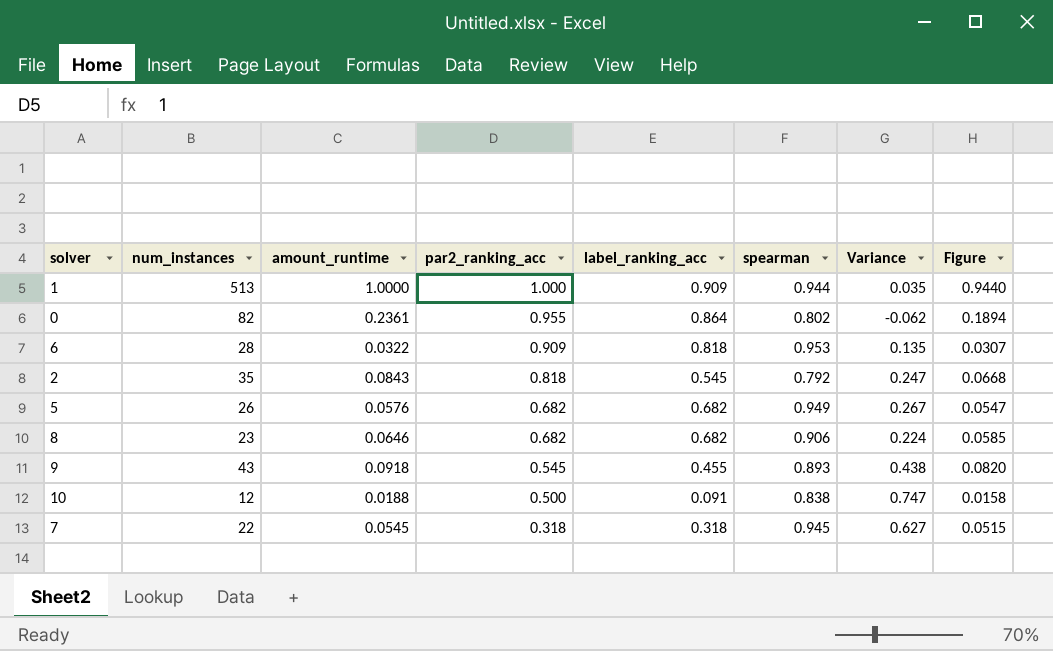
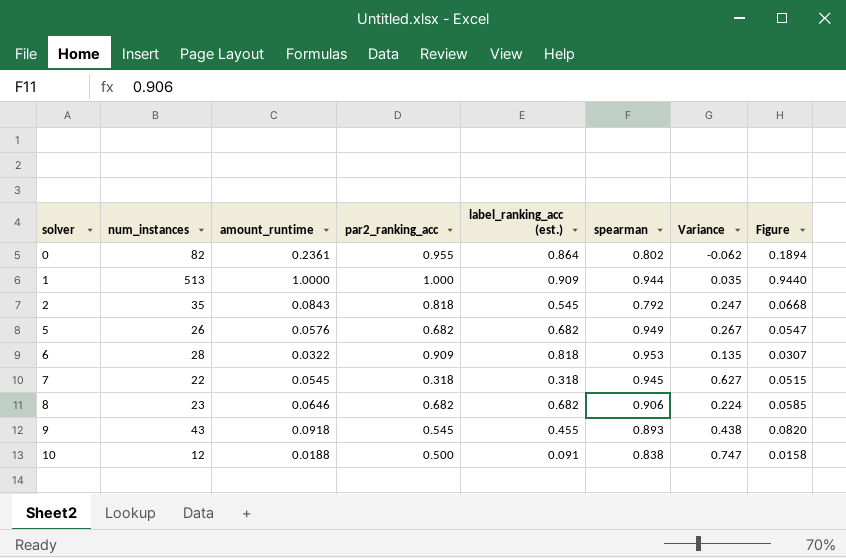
row order: par2_ranking_acc descending -> solver ascending
column name: label_ranking_acc -> label_ranking_acc (est.)

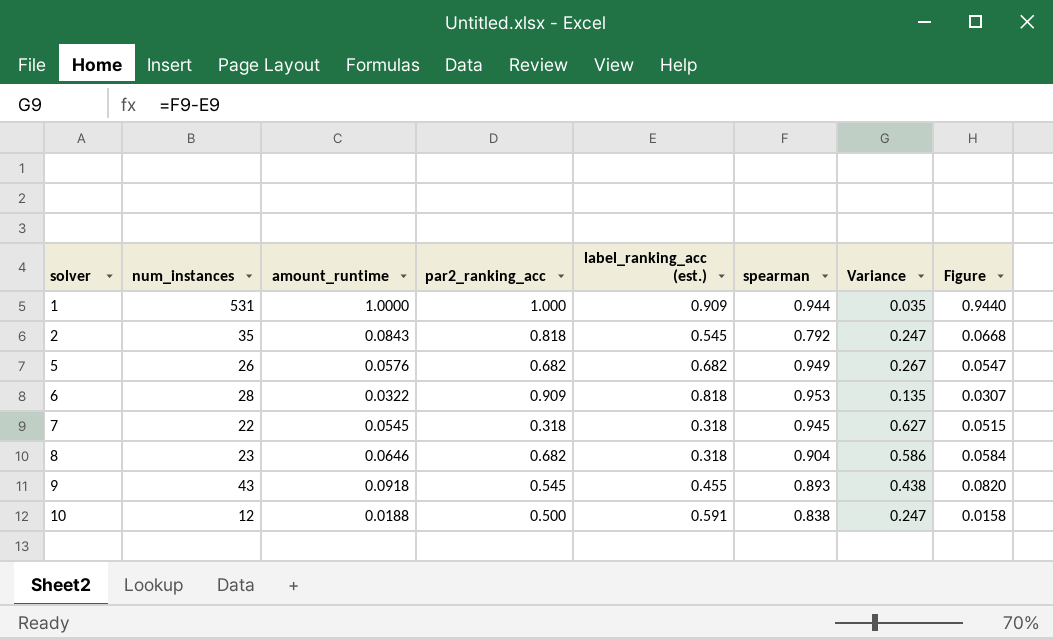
row 0: 82 | 0.2361 | 0.955 | 0.864 | 0.802 | -0.062 | 0.1894 -> none
1 | num_instances: 513 -> 531
8 | label_ranking_acc (est.): 0.682 -> 0.318
8 | spearman: 0.906 -> 0.904
8 | Variance: 0.224 -> 0.586
8 | Figure: 0.0585 -> 0.0584
10 | label_ranking_acc (est.): 0.091 -> 0.591
10 | Variance: 0.747 -> 0.247

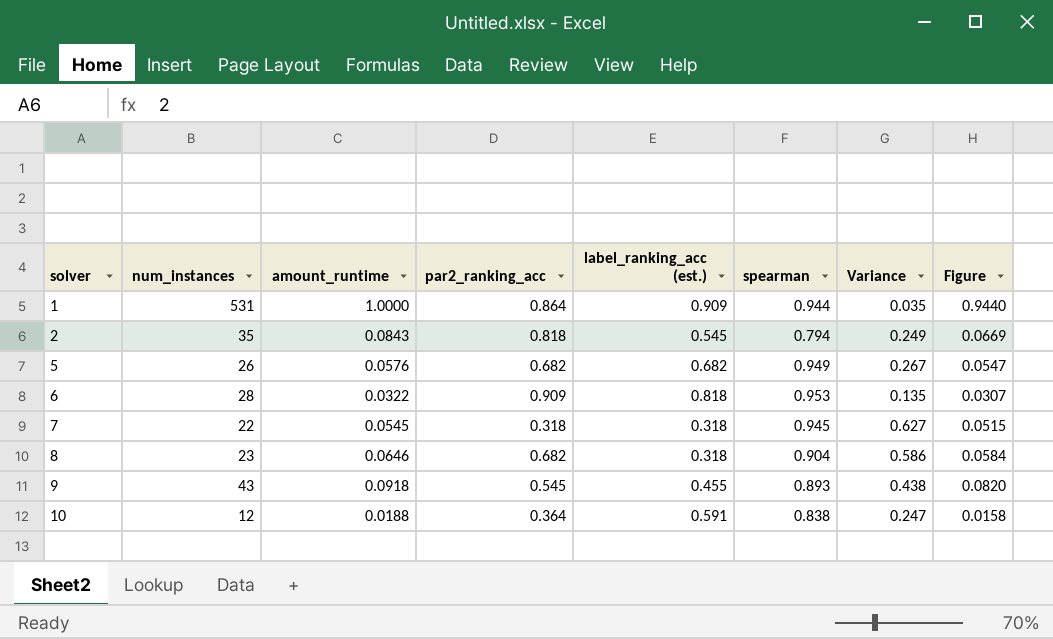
1 | par2_ranking_acc: 1.000 -> 0.864
2 | spearman: 0.792 -> 0.794
2 | Variance: 0.247 -> 0.249
2 | Figure: 0.0668 -> 0.0669
10 | par2_ranking_acc: 0.500 -> 0.364

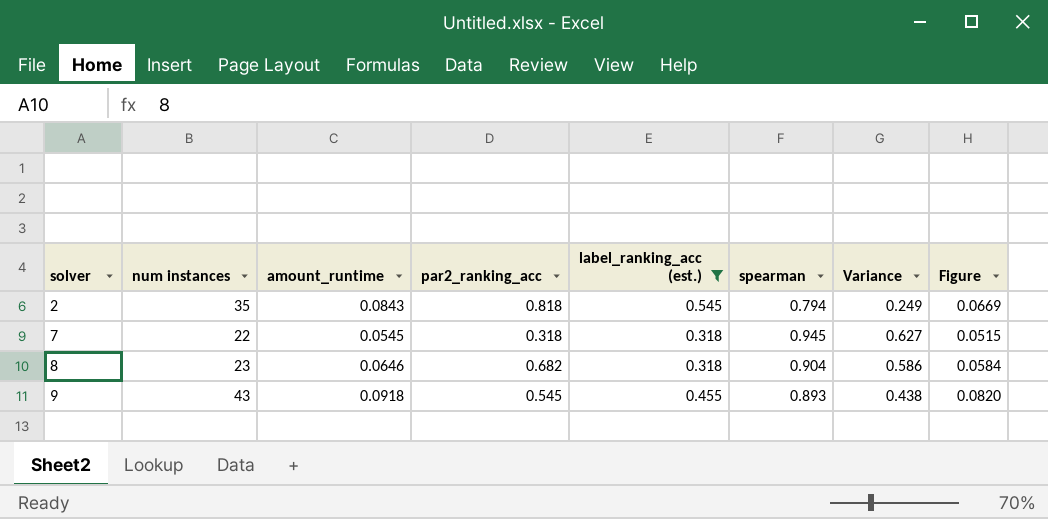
filter: none -> label_ranking_acc (est.) <= 0.545
column name: num_instances -> num instances

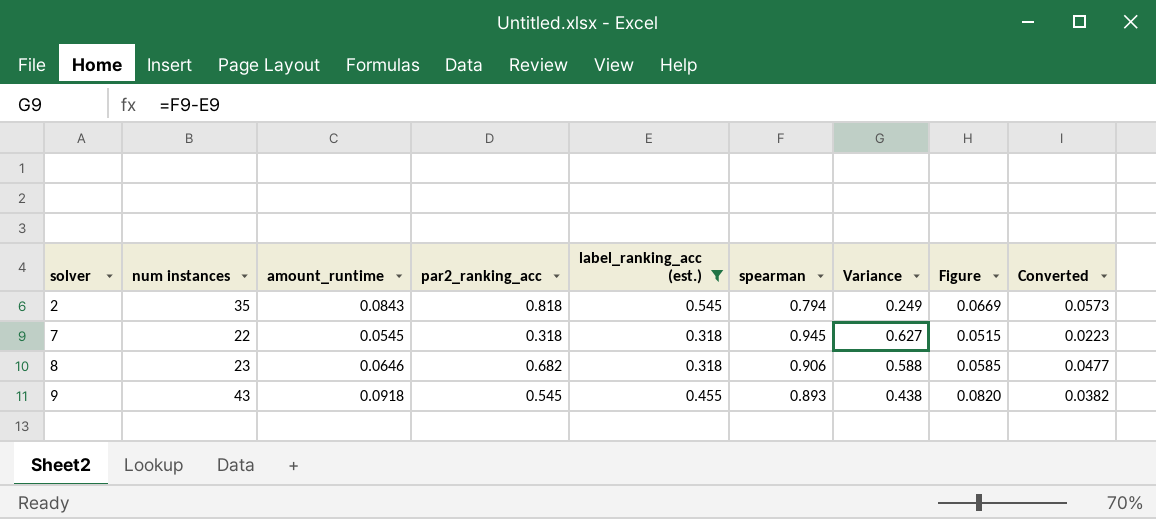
column Converted | formula: none -> [par2_ranking_acc] * 0.07
8 | spearman: 0.904 -> 0.906
8 | Variance: 0.586 -> 0.588
8 | Figure: 0.0584 -> 0.0585

